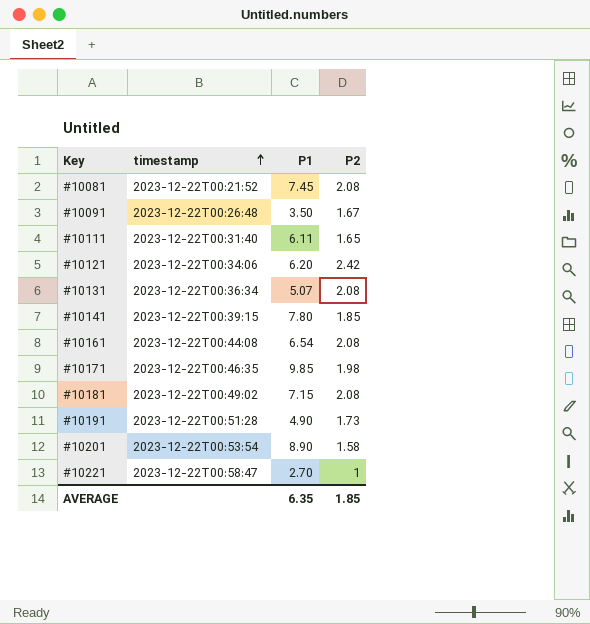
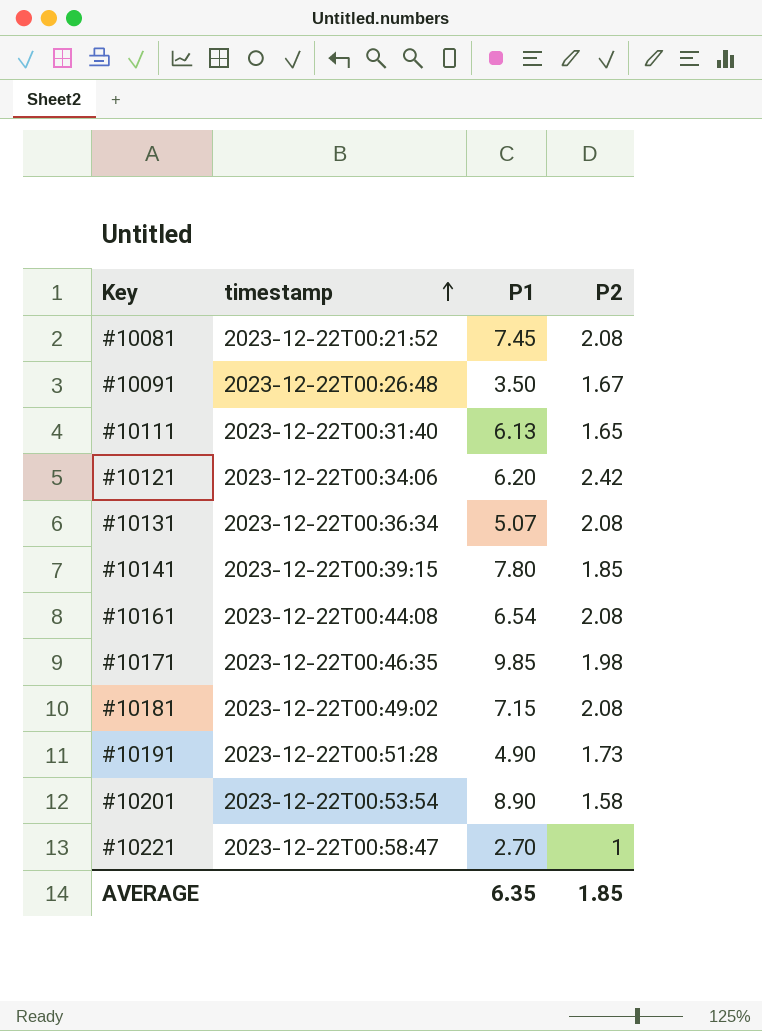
#10111 | P1: 6.11 -> 6.13

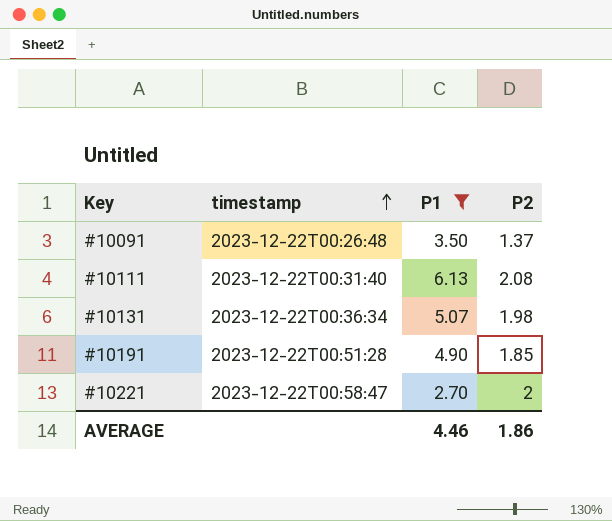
filter: none -> P1 <= 6.13
#10091 | P2: 1.67 -> 1.37
#10111 | P2: 1.65 -> 2.08
#10131 | P2: 2.08 -> 1.98
#10191 | P2: 1.73 -> 1.85
#10221 | P2: 1 -> 2
AVERAGE | P1: 6.35 -> 4.46
AVERAGE | P2: 1.85 -> 1.86

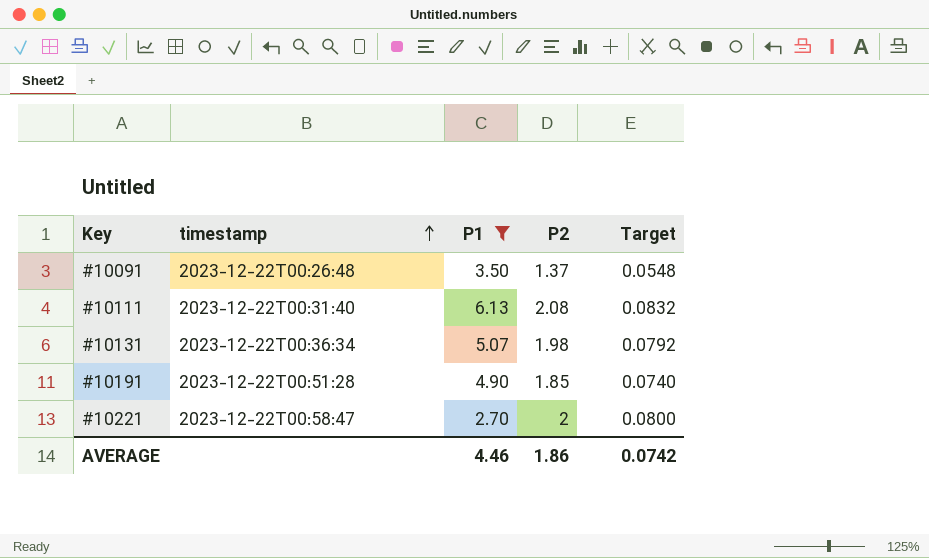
column Target | formula: none -> [P2] * 0.04

